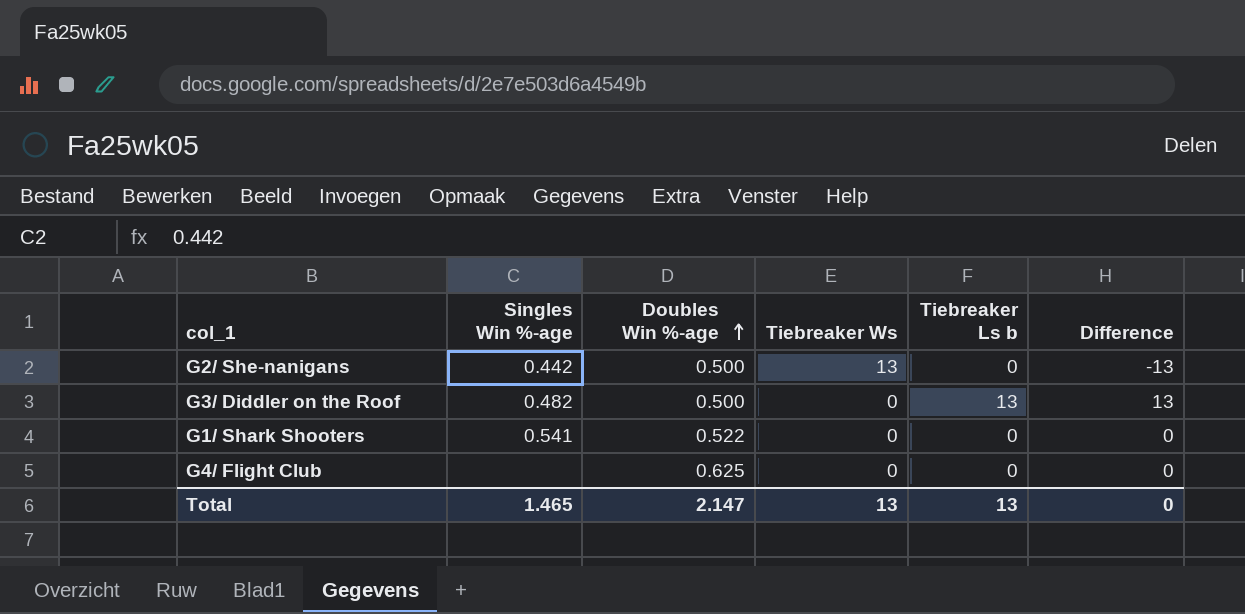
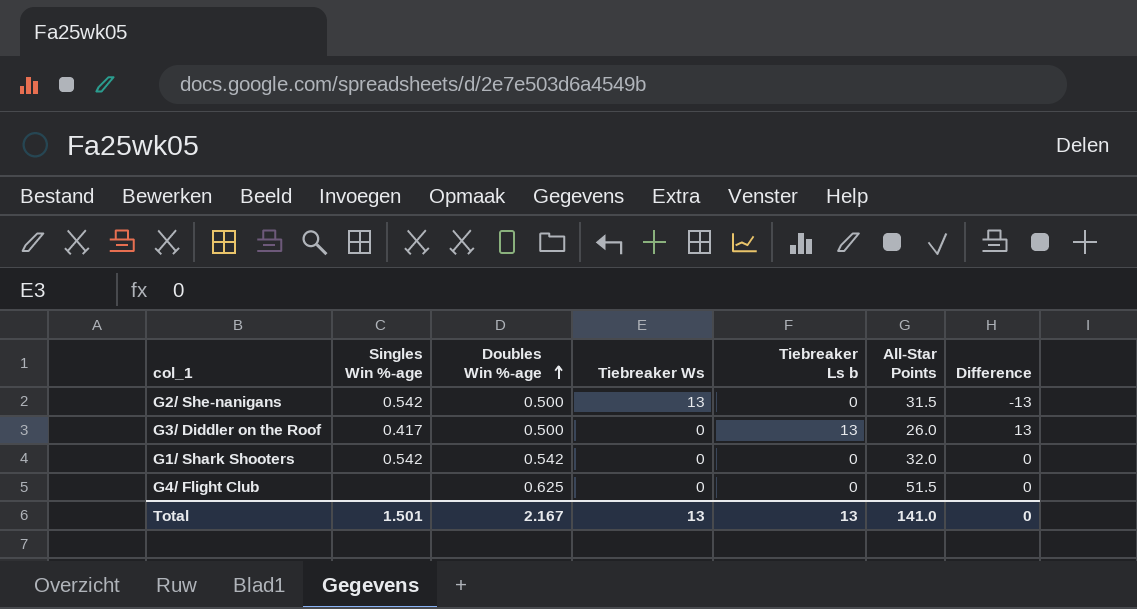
column All-Star Points | position: none -> 6
G2/ She-nanigans | Singles Win %-age: 0.442 -> 0.542
G3/ Diddler on the Roof | Singles Win %-age: 0.482 -> 0.417
G1/ Shark Shooters | Singles Win %-age: 0.541 -> 0.542
G1/ Shark Shooters | Doubles Win %-age: 0.522 -> 0.542
Total | Singles Win %-age: 1.465 -> 1.501
Total | Doubles Win %-age: 2.147 -> 2.167

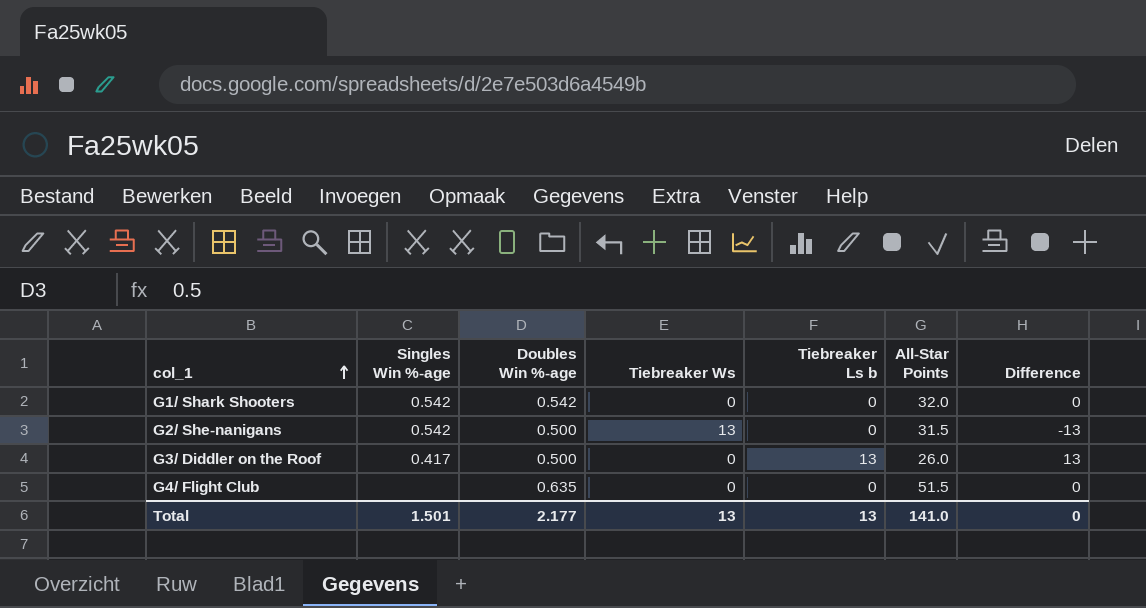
row order: Doubles Win %-age ascending -> col_1 ascending
G4/ Flight Club | Doubles Win %-age: 0.625 -> 0.635
Total | Doubles Win %-age: 2.167 -> 2.177

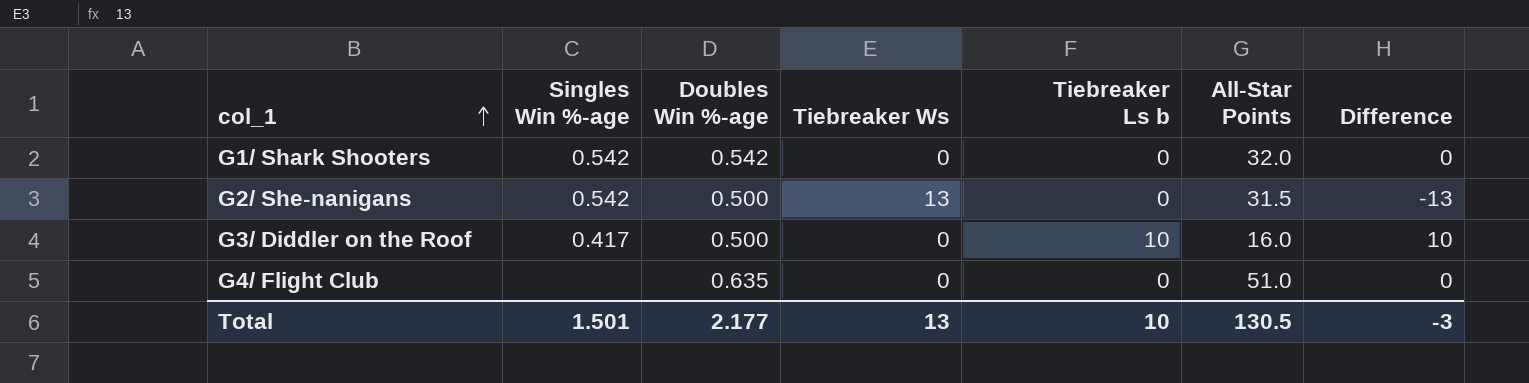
G3/ Diddler on the Roof | Tiebreaker Ls b: 13 -> 10
G3/ Diddler on the Roof | All-Star Points: 26.0 -> 16.0
G3/ Diddler on the Roof | Difference: 13 -> 10
G4/ Flight Club | All-Star Points: 51.5 -> 51.0
Total | Tiebreaker Ls b: 13 -> 10
Total | All-Star Points: 141.0 -> 130.5
Total | Difference: 0 -> -3

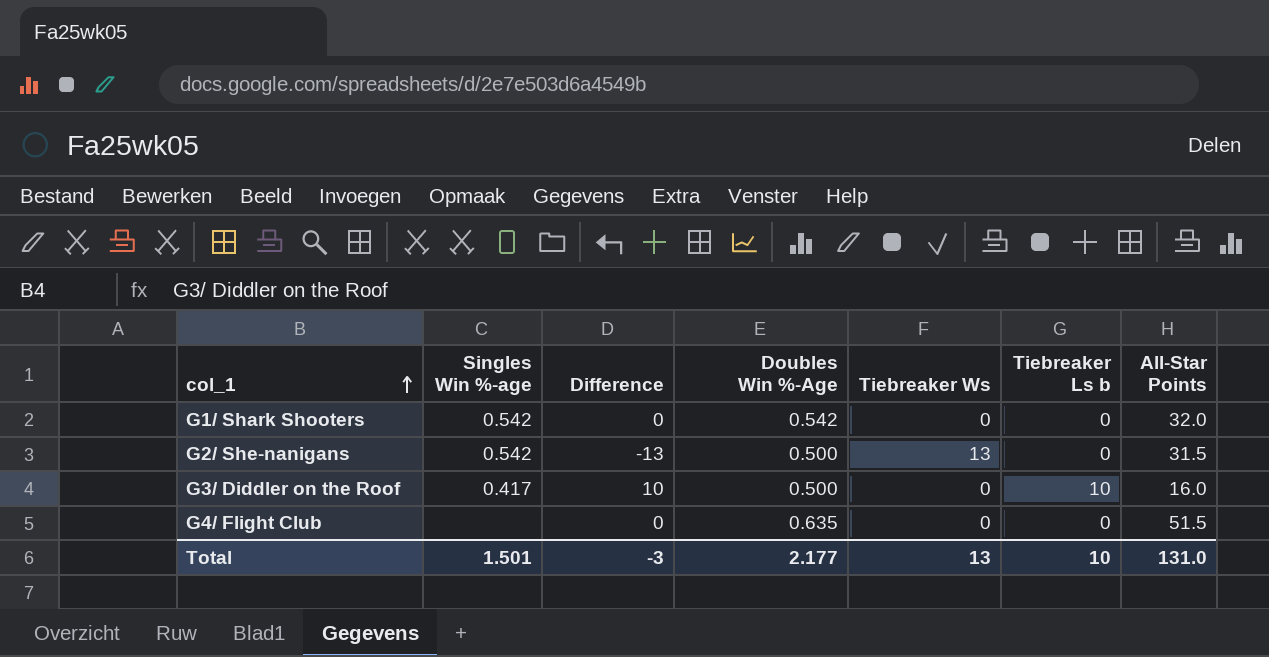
column Difference | position: 7 -> 3
column name: Doubles Win %-age -> Doubles Win %-Age
G4/ Flight Club | All-Star Points: 51.0 -> 51.5
Total | All-Star Points: 130.5 -> 131.0

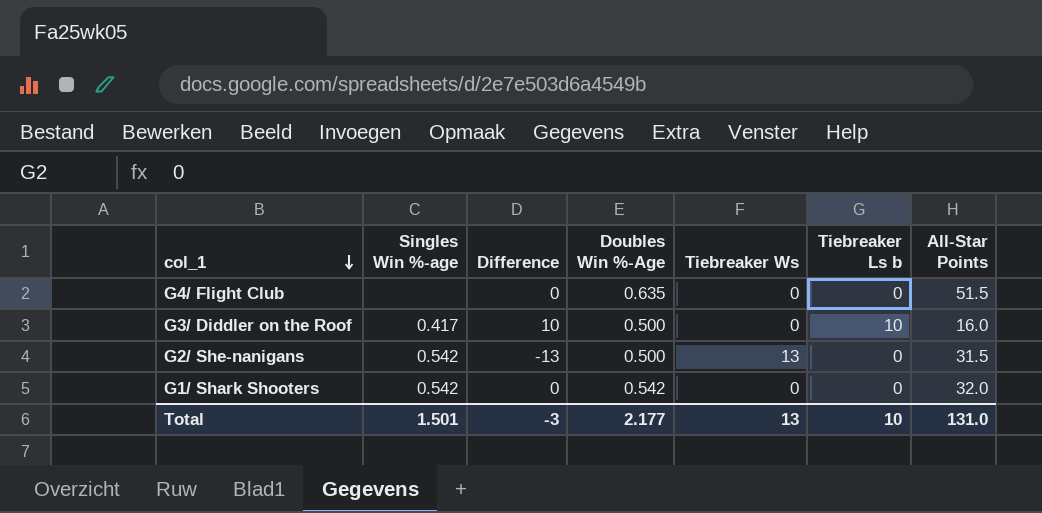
row order: col_1 ascending -> col_1 descending

